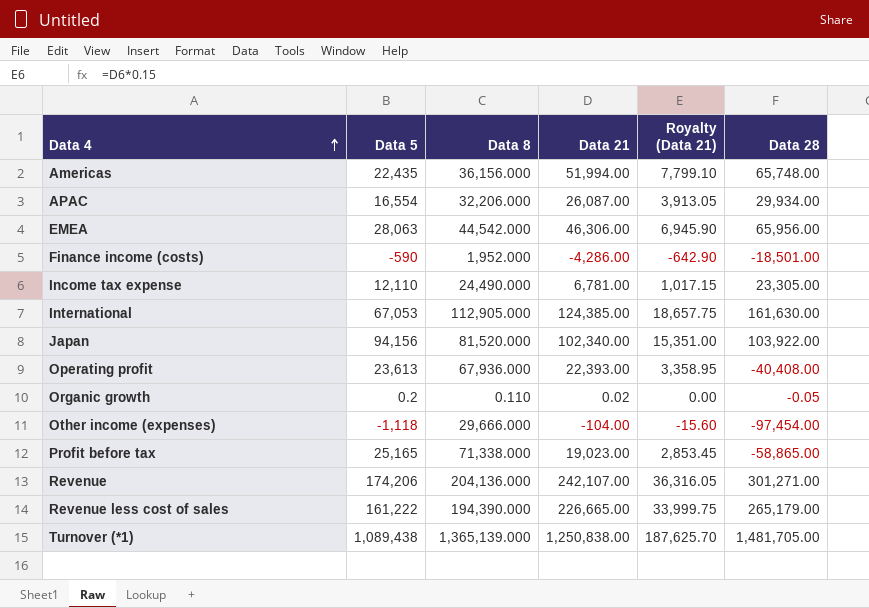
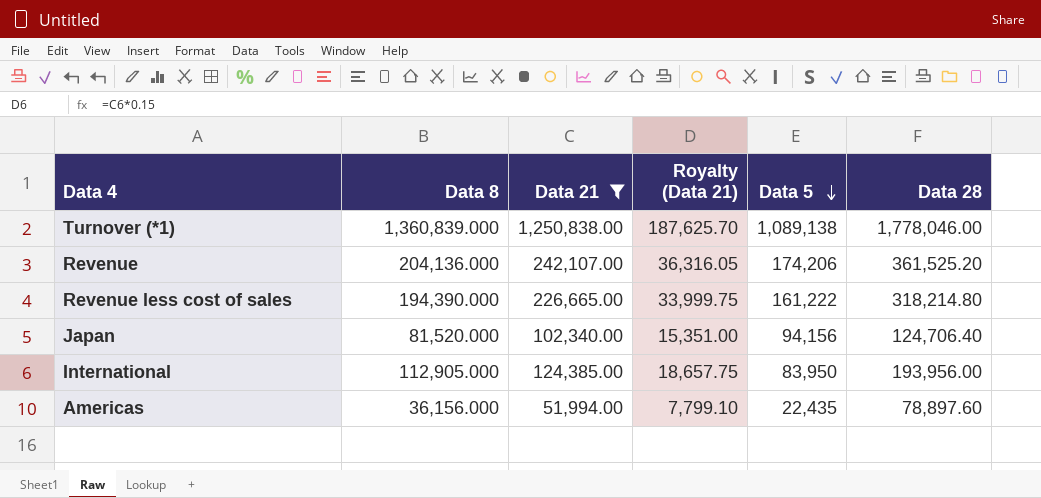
filter: none -> Data 21 >= 51,994.00
row order: Data 4 ascending -> Data 5 descending
column Data 5 | position: 2 -> 5
Turnover (*1) | Data 8: 1,365,139.000 -> 1,360,839.000
Turnover (*1) | Data 5: 1,089,438 -> 1,089,138
Turnover (*1) | Data 28: 1,481,705.00 -> 1,778,046.00
Revenue | Data 28: 301,271.00 -> 361,525.20
Revenue less cost of sales | Data 28: 265,179.00 -> 318,214.80
Japan | Data 28: 103,922.00 -> 124,706.40
International | Data 5: 67,053 -> 83,950
International | Data 28: 161,630.00 -> 193,956.00
Americas | Data 28: 65,748.00 -> 78,897.60

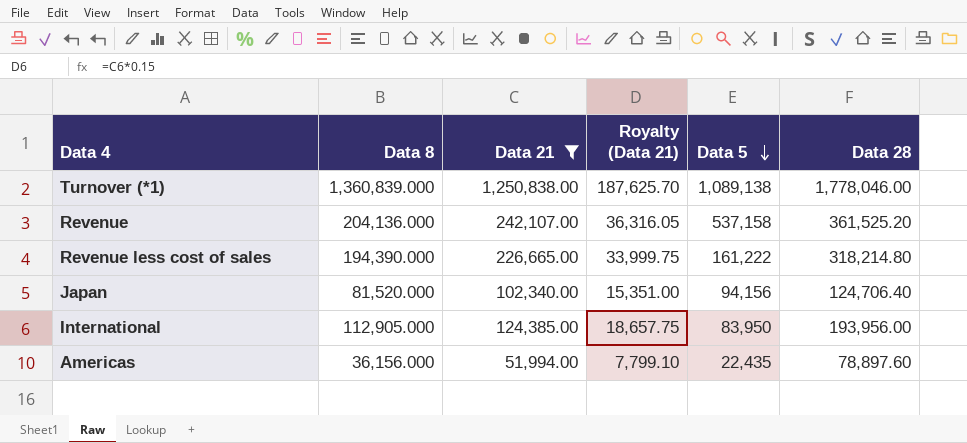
Revenue | Data 5: 174,206 -> 537,158

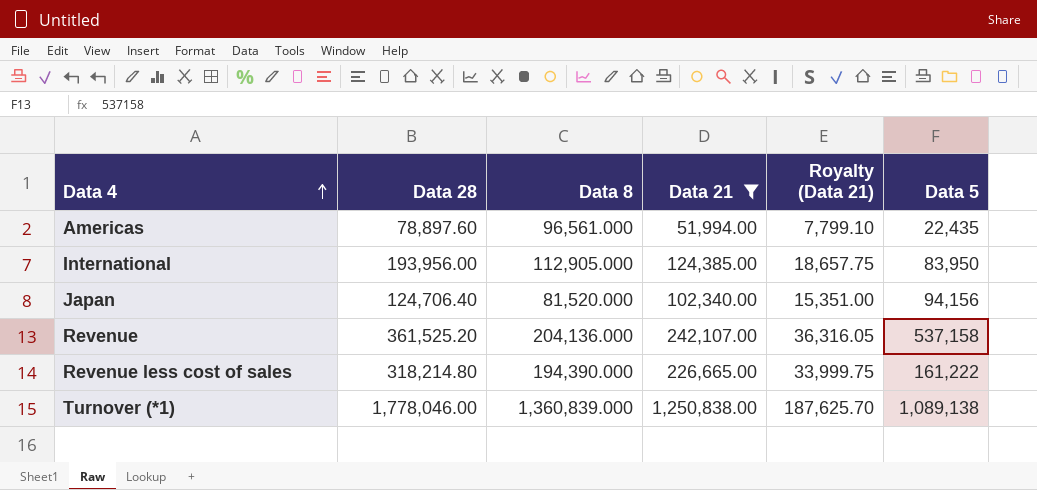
row order: Data 5 descending -> Data 4 ascending
column Data 28 | position: 6 -> 2
Americas | Data 8: 36,156.000 -> 96,561.000

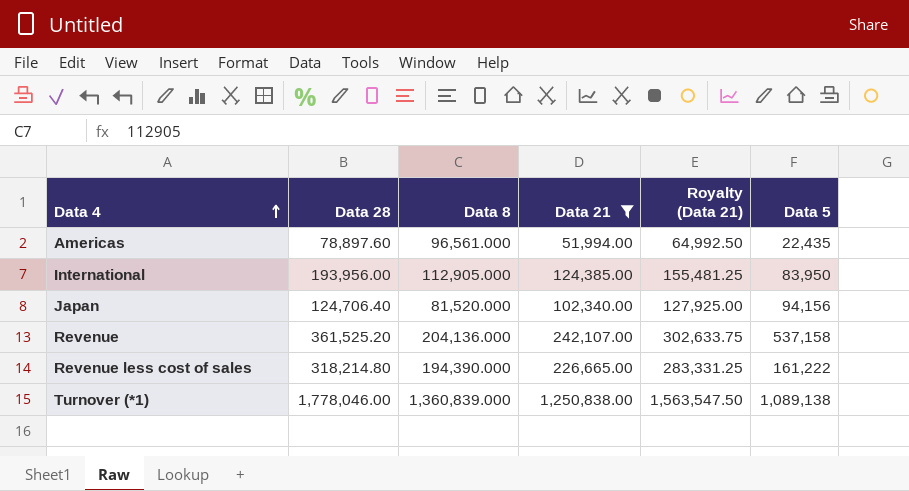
column Royalty (Data 21) | formula: [Data 21] * 0.15 -> [Data 21] * 1.25

